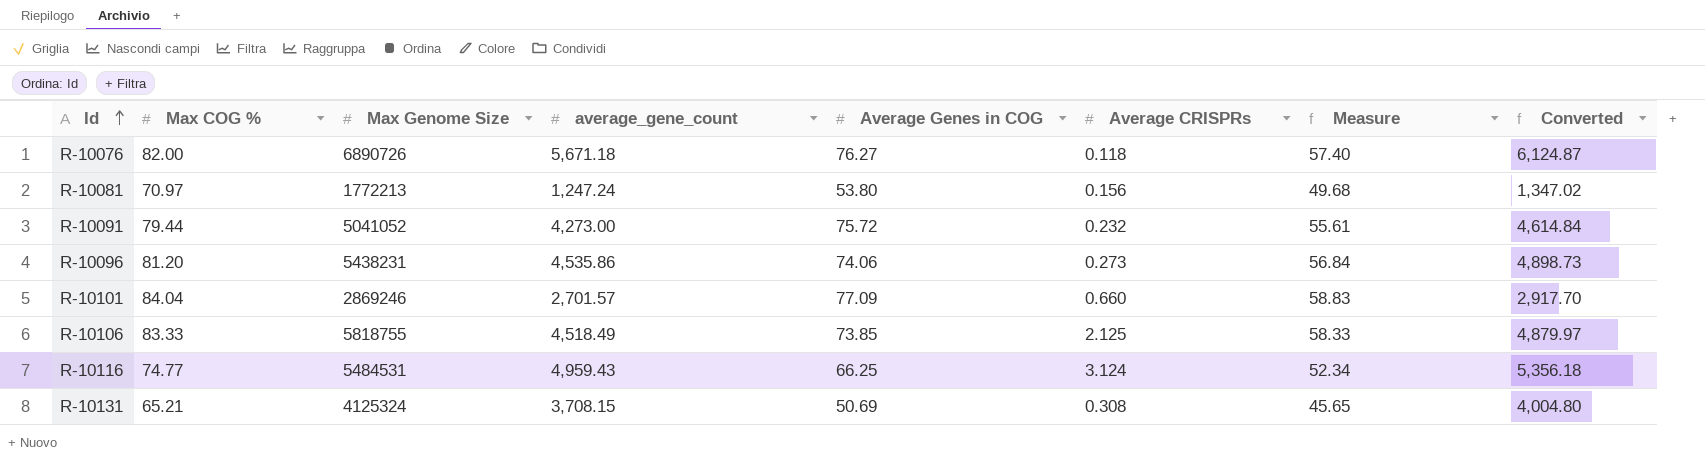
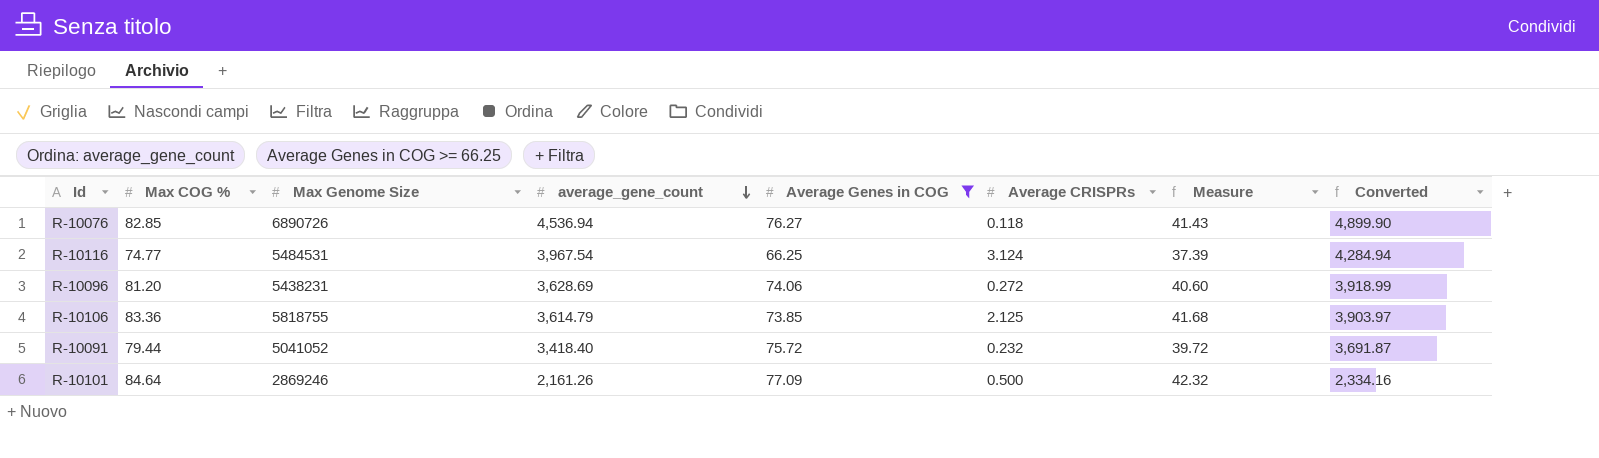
filter: none -> Average Genes in COG >= 66.25
row order: Id ascending -> average_gene_count descending
column Measure | formula: [Max COG %] * 0.7 -> [Max COG %] * 0.5
R-10076 | Max COG %: 82.00 -> 82.85
R-10076 | average_gene_count: 5,671.18 -> 4,536.94
R-10076 | Converted: 6,124.87 -> 4,899.90
R-10116 | average_gene_count: 4,959.43 -> 3,967.54
R-10116 | Converted: 5,356.18 -> 4,284.94
R-10096 | average_gene_count: 4,535.86 -> 3,628.69
R-10096 | Average CRISPRs: 0.273 -> 0.272
R-10096 | Converted: 4,898.73 -> 3,918.99
R-10106 | Max COG %: 83.33 -> 83.36
R-10106 | average_gene_count: 4,518.49 -> 3,614.79
R-10106 | Converted: 4,879.97 -> 3,903.97
R-10091 | average_gene_count: 4,273.00 -> 3,418.40
R-10091 | Converted: 4,614.84 -> 3,691.87
R-10101 | Max COG %: 84.04 -> 84.64
R-10101 | average_gene_count: 2,701.57 -> 2,161.26
R-10101 | Average CRISPRs: 0.660 -> 0.500
R-10101 | Converted: 2,917.70 -> 2,334.16

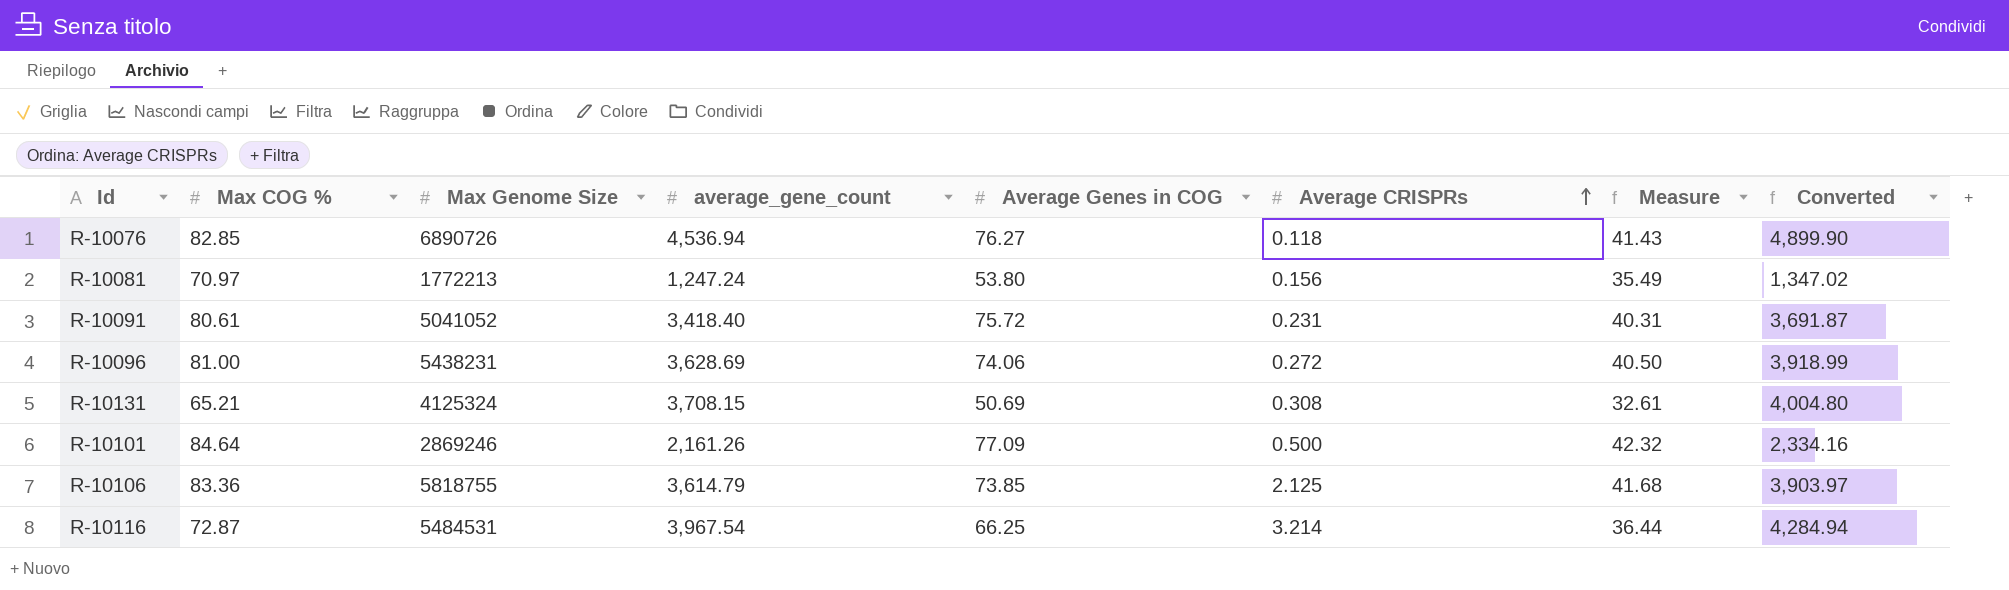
filter: Average Genes in COG >= 66.25 -> none
row order: average_gene_count descending -> Average CRISPRs ascending
R-10091 | Max COG %: 79.44 -> 80.61
R-10091 | Average CRISPRs: 0.232 -> 0.231
R-10091 | Measure: 39.72 -> 40.31
R-10096 | Max COG %: 81.20 -> 81.00
R-10096 | Measure: 40.60 -> 40.50
R-10116 | Max COG %: 74.77 -> 72.87
R-10116 | Average CRISPRs: 3.124 -> 3.214
R-10116 | Measure: 37.39 -> 36.44

